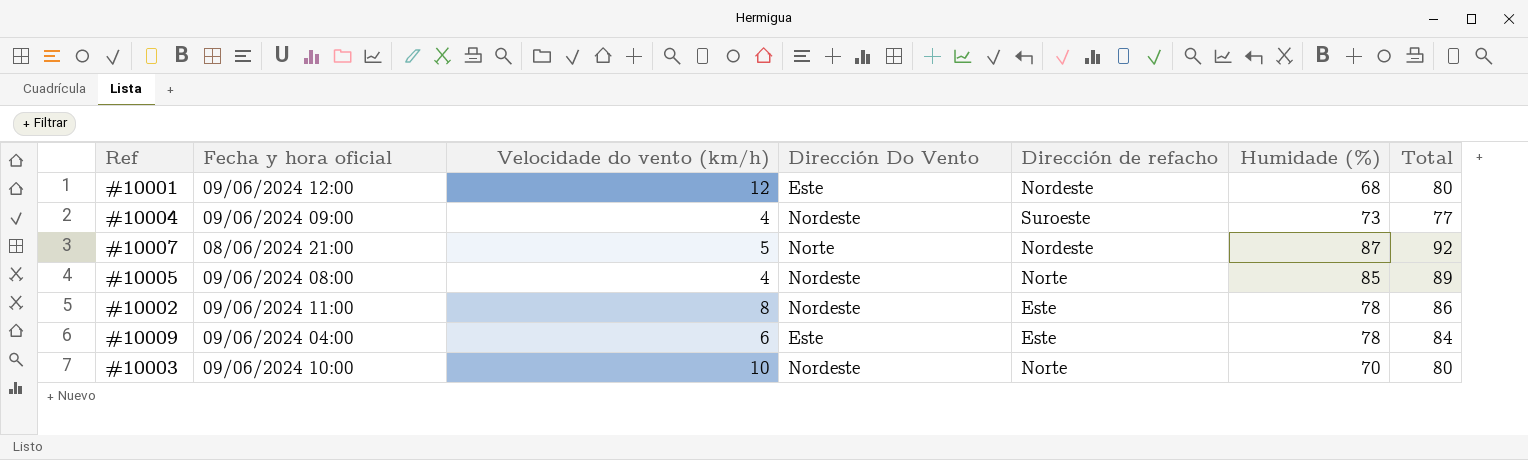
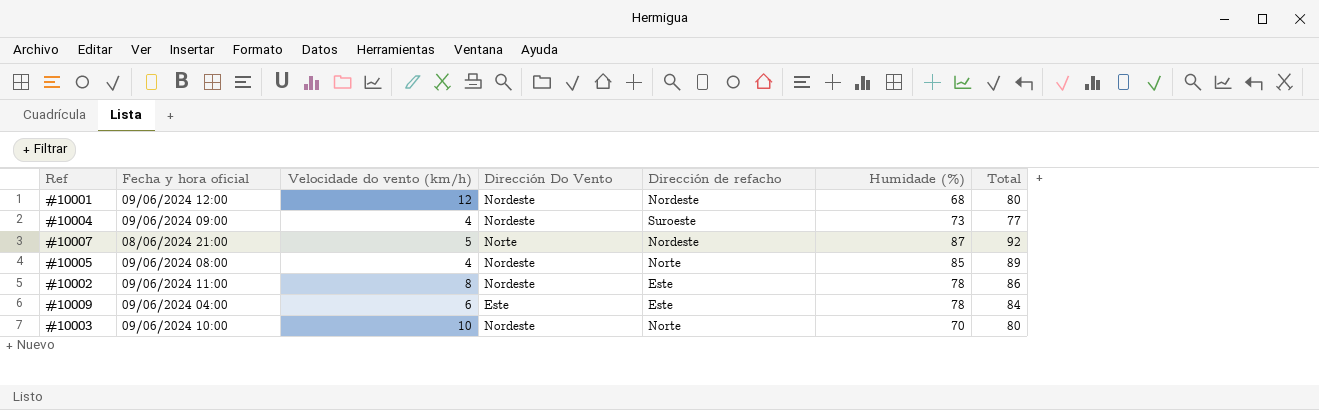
#10001 | Dirección Do Vento: Este -> Nordeste

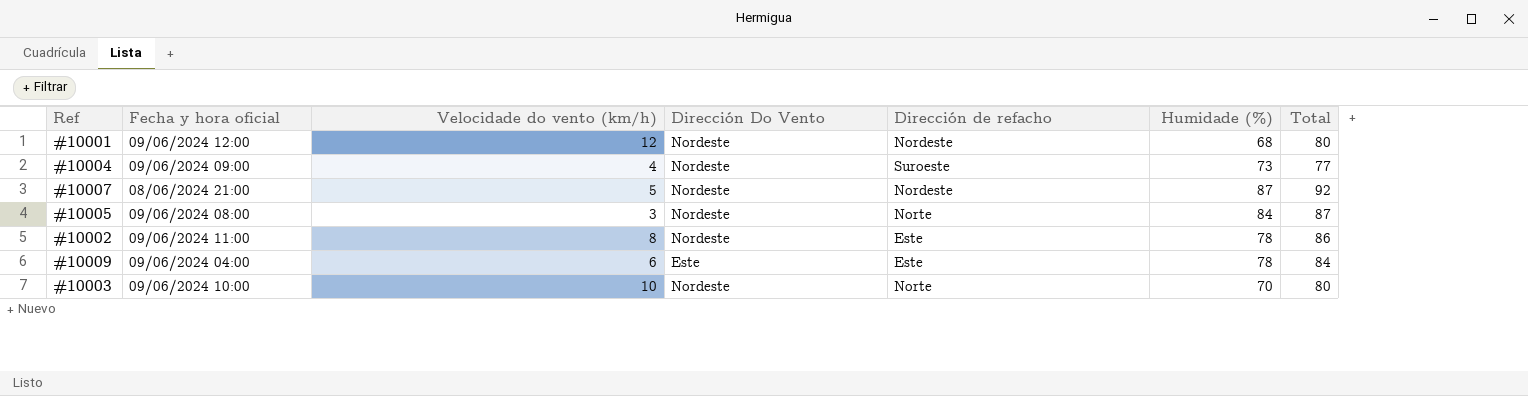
#10007 | Dirección Do Vento: Norte -> Nordeste
#10005 | Velocidade do vento (km/h): 4 -> 3
#10005 | Humidade (%): 85 -> 84
#10005 | Total: 89 -> 87

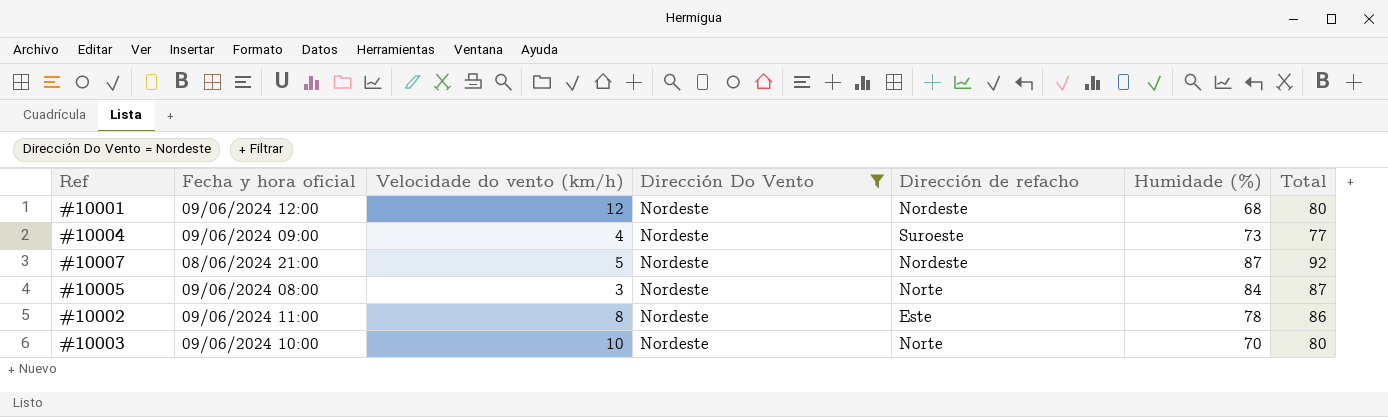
filter: none -> Dirección Do Vento = Nordeste

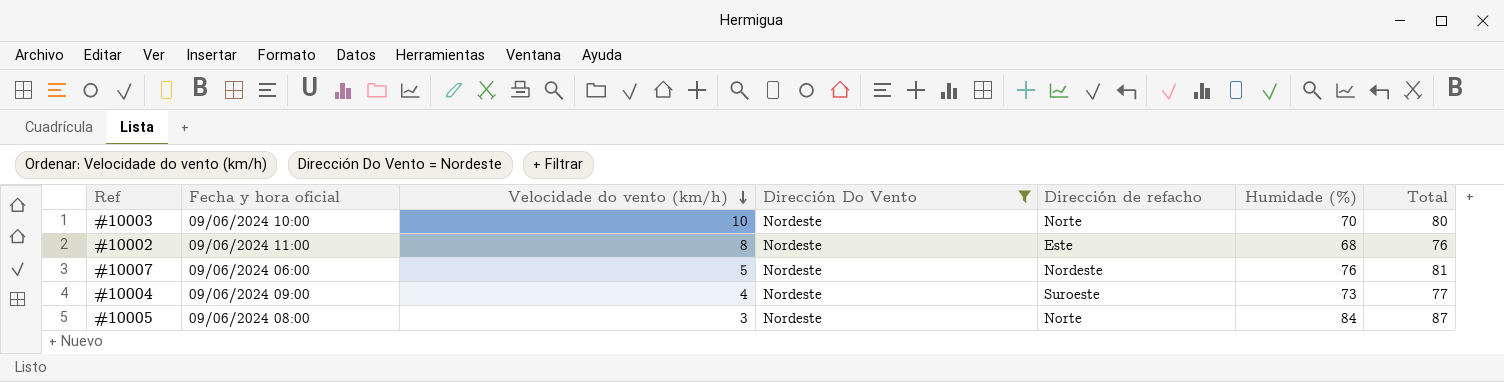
row order: none -> Velocidade do vento (km/h) descending
row #10001: 09/06/2024 12:00 | 12 | Nordeste | Nordeste | 68 | 80 -> none
#10002 | Humidade (%): 78 -> 68
#10002 | Total: 86 -> 76
#10007 | Fecha y hora oficial: 08/06/2024 21:00 -> 09/06/2024 06:00
#10007 | Humidade (%): 87 -> 76
#10007 | Total: 92 -> 81

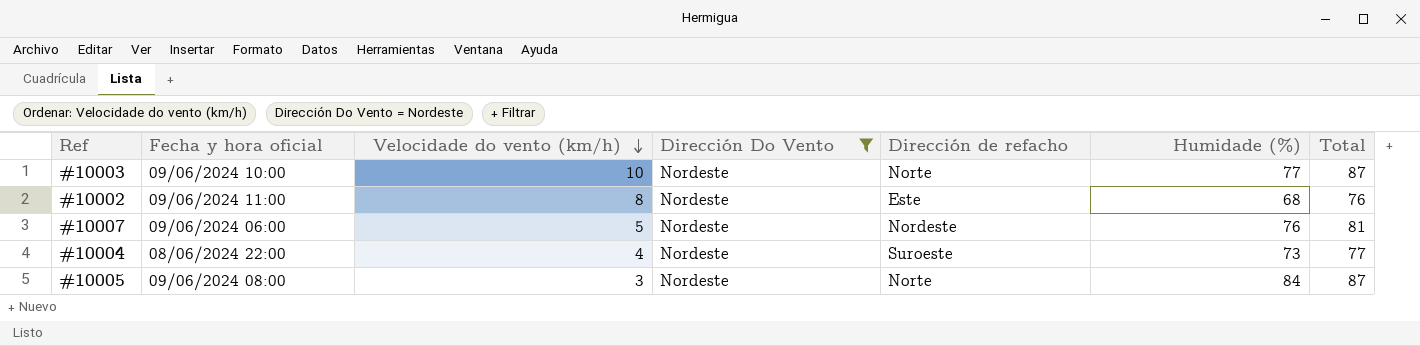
#10003 | Humidade (%): 70 -> 77
#10003 | Total: 80 -> 87
#10004 | Fecha y hora oficial: 09/06/2024 09:00 -> 08/06/2024 22:00

